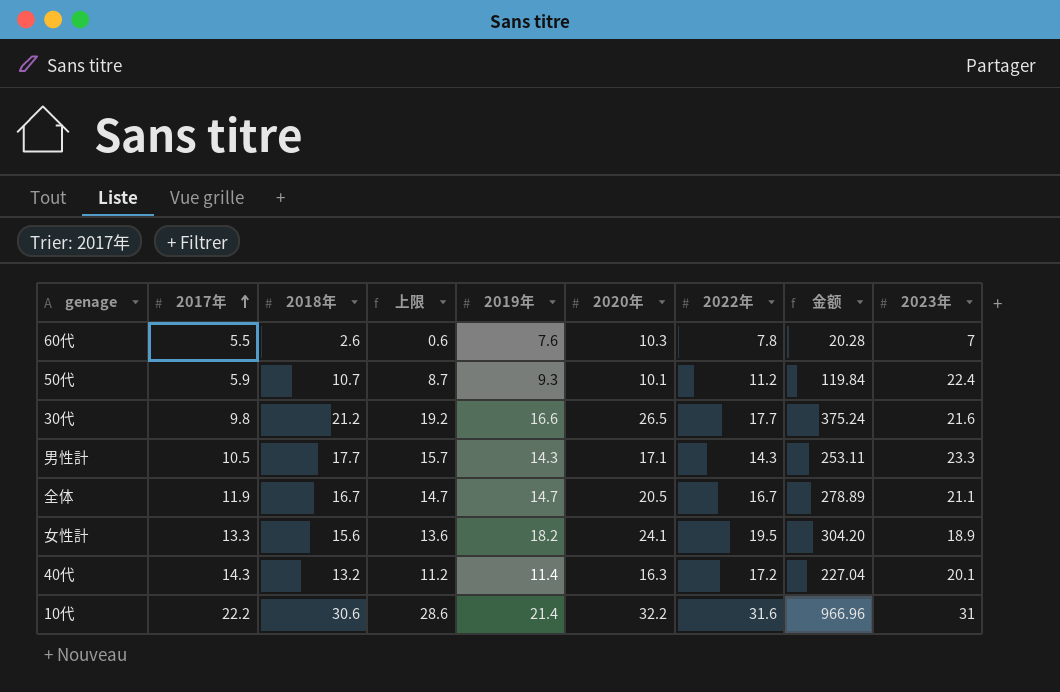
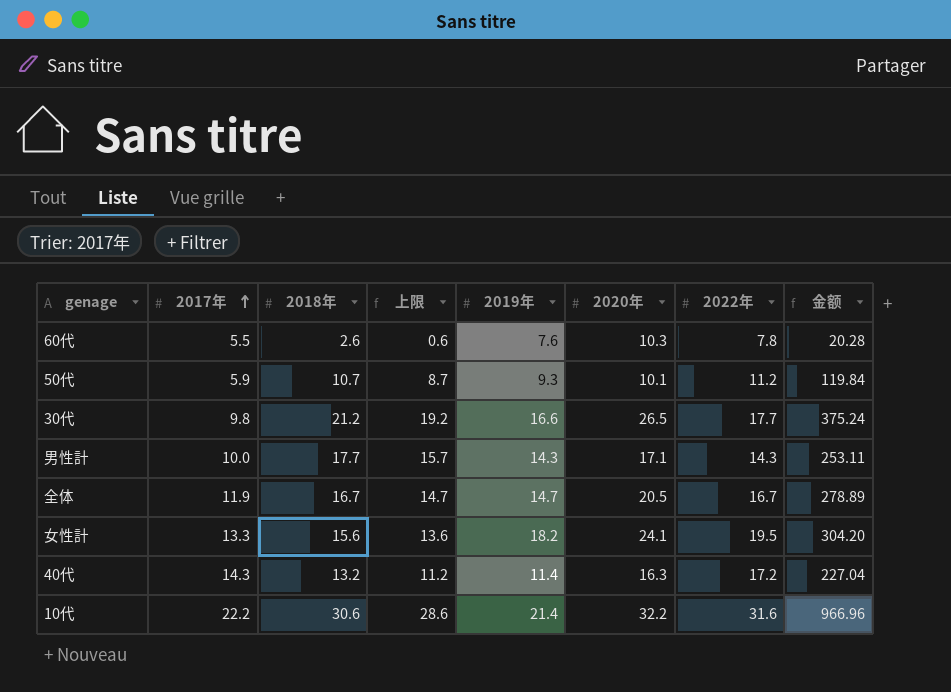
column 2023年 | position: 9 -> none
男性計 | 2017年: 10.5 -> 10.0

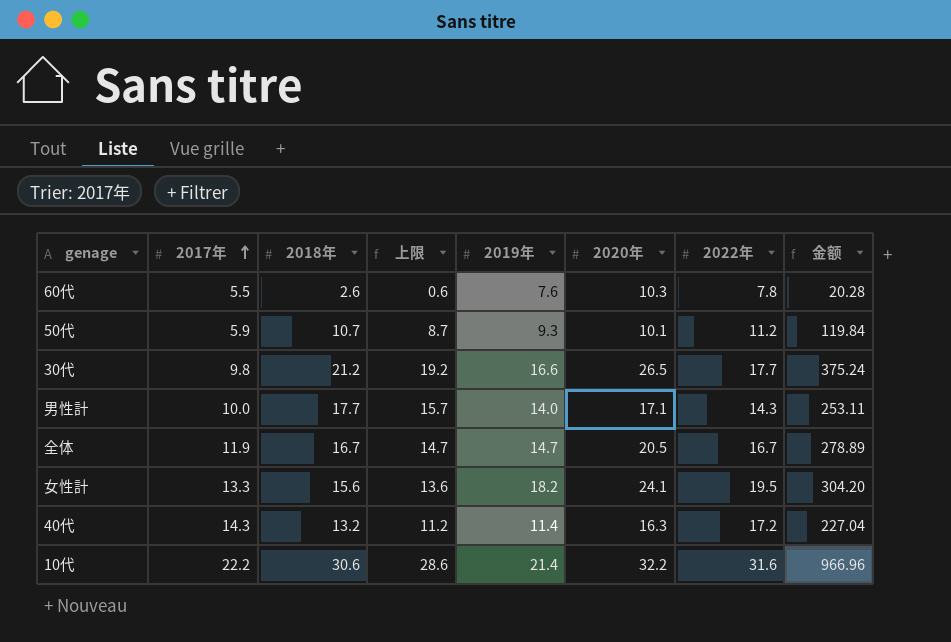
男性計 | 2019年: 14.3 -> 14.0

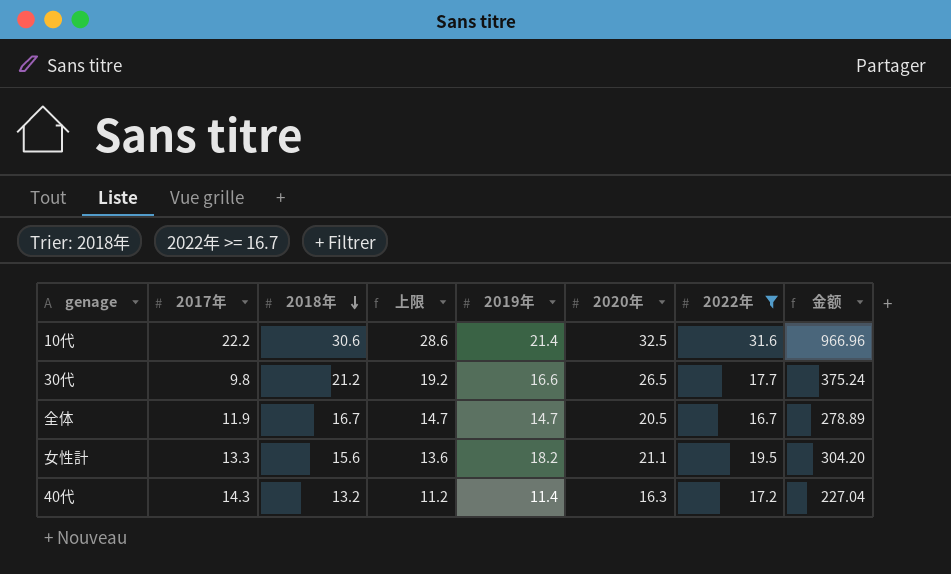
filter: none -> 2022年 >= 16.7
row order: 2017年 ascending -> 2018年 descending
10代 | 2020年: 32.2 -> 32.5
女性計 | 2020年: 24.1 -> 21.1

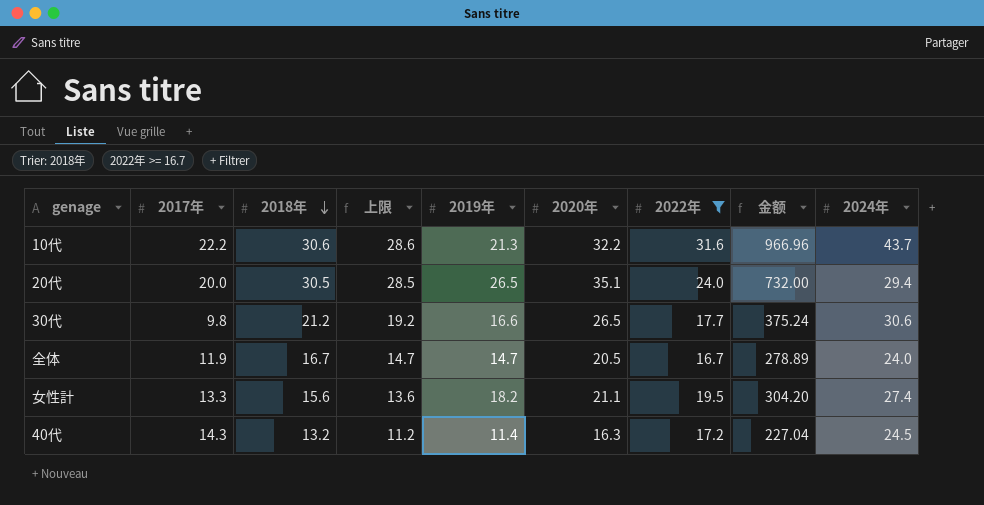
column 2024年 | position: none -> 9
10代 | 2019年: 21.4 -> 21.3
10代 | 2020年: 32.5 -> 32.2
row 20代: none -> 20.0 | 30.5 | 28.5 | 26.5 | 35.1 | 24.0 | 732.00 | 29.4

